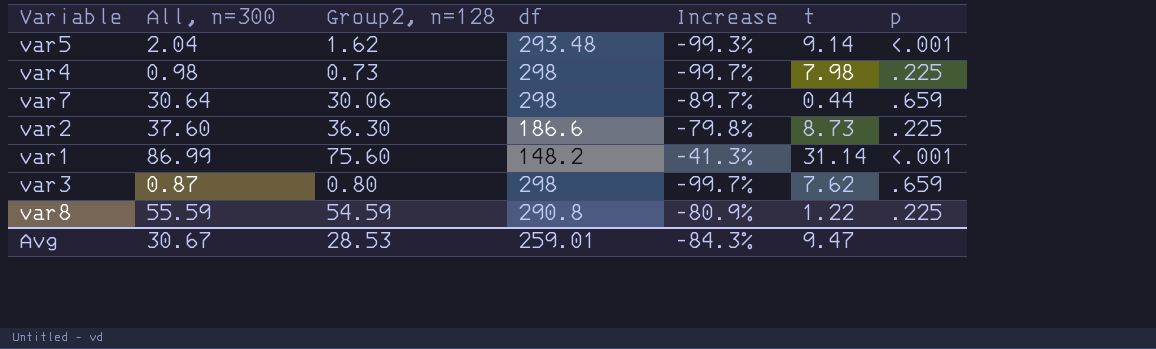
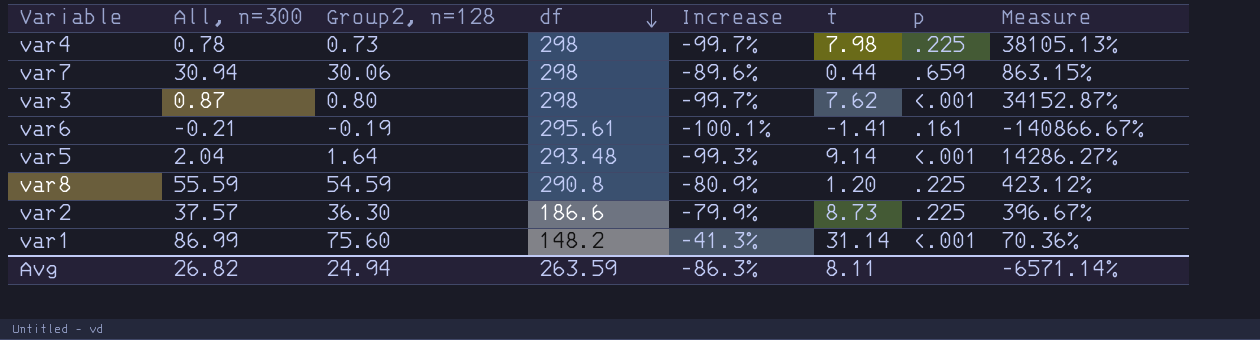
row order: none -> df descending
column Measure | formula: none -> ([df] - [All, n=300]) / [All, n=300]
var4 | All, n=300: 0.98 -> 0.78
var7 | All, n=300: 30.64 -> 30.94
var7 | Increase: -89.7% -> -89.6%
var3 | p: .659 -> <.001
row var6: none -> -0.21 | -0.19 | 295.61 | -100.1% | -1.41 | .161 | -140866.67%
var5 | Group2, n=128: 1.62 -> 1.64
var8 | t: 1.22 -> 1.20
var2 | All, n=300: 37.60 -> 37.57
var2 | Increase: -79.8% -> -79.9%
Avg | All, n=300: 30.67 -> 26.82
Avg | Group2, n=128: 28.53 -> 24.94
Avg | df: 259.01 -> 263.59
Avg | Increase: -84.3% -> -86.3%
Avg | t: 9.47 -> 8.11

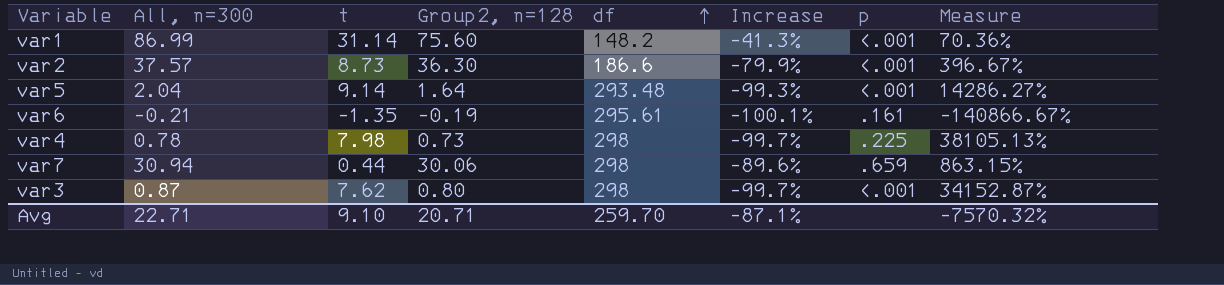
row order: df descending -> df ascending
column t | position: 6 -> 3
row var8: 55.59 | 54.59 | 290.8 | -80.9% | 1.20 | .225 | 423.12% -> none
var2 | p: .225 -> <.001
var6 | t: -1.41 -> -1.35
Avg | All, n=300: 26.82 -> 22.71
Avg | t: 8.11 -> 9.10
Avg | Group2, n=128: 24.94 -> 20.71
Avg | df: 263.59 -> 259.70
Avg | Increase: -86.3% -> -87.1%
Avg | Measure: -6571.14% -> -7570.32%

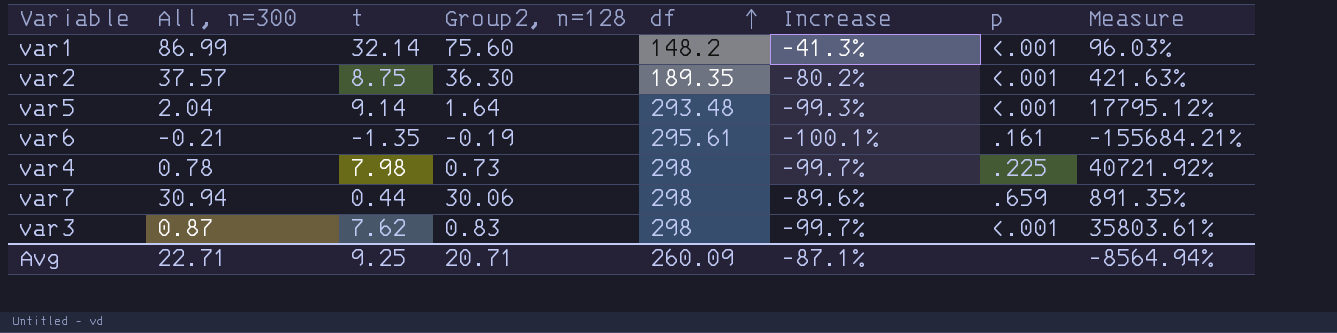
column Measure | formula: ([df] - [All, n=300]) / [All, n=300] -> ([df] - [Group2, n=128]) / [Group2, n=128]
var1 | t: 31.14 -> 32.14
var2 | t: 8.73 -> 8.75
var2 | df: 186.6 -> 189.35
var2 | Increase: -79.9% -> -80.2%
var3 | Group2, n=128: 0.80 -> 0.83
Avg | t: 9.10 -> 9.25
Avg | df: 259.70 -> 260.09
Avg | Measure: -7570.32% -> -8564.94%

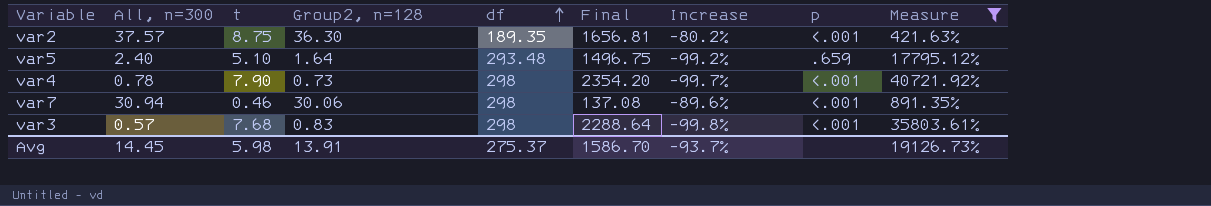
filter: none -> Measure >= 421.63%
column Final | formula: none -> [t] * [df]
var5 | All, n=300: 2.04 -> 2.40
var5 | t: 9.14 -> 5.10
var5 | Increase: -99.3% -> -99.2%
var5 | p: <.001 -> .659
var4 | t: 7.98 -> 7.90
var4 | p: .225 -> <.001
var7 | t: 0.44 -> 0.46
var7 | p: .659 -> <.001
var3 | All, n=300: 0.87 -> 0.57
var3 | t: 7.62 -> 7.68
var3 | Increase: -99.7% -> -99.8%
Avg | All, n=300: 22.71 -> 14.45
Avg | t: 9.25 -> 5.98
Avg | Group2, n=128: 20.71 -> 13.91
Avg | df: 260.09 -> 275.37
Avg | Increase: -87.1% -> -93.7%
Avg | Measure: -8564.94% -> 19126.73%

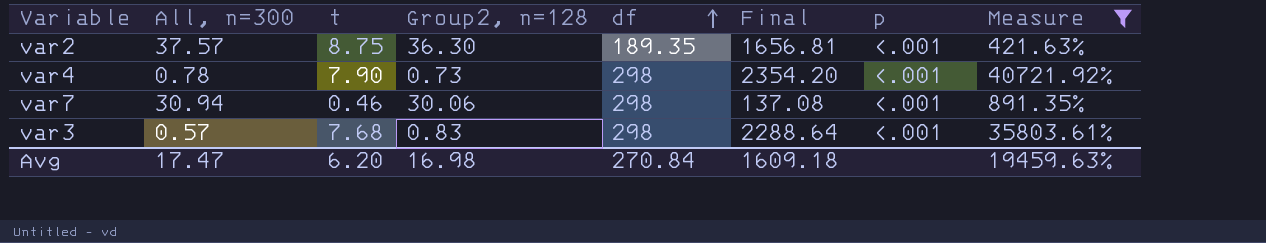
column Increase | formula: ([All, n=300] - [df]) / [df] -> none
row var5: 2.40 | 5.10 | 1.64 | 293.48 | 1496.75 | -99.2% | .659 | 17795.12% -> none
Avg | All, n=300: 14.45 -> 17.47
Avg | t: 5.98 -> 6.20
Avg | Group2, n=128: 13.91 -> 16.98
Avg | df: 275.37 -> 270.84
Avg | Final: 1586.70 -> 1609.18
Avg | Measure: 19126.73% -> 19459.63%

